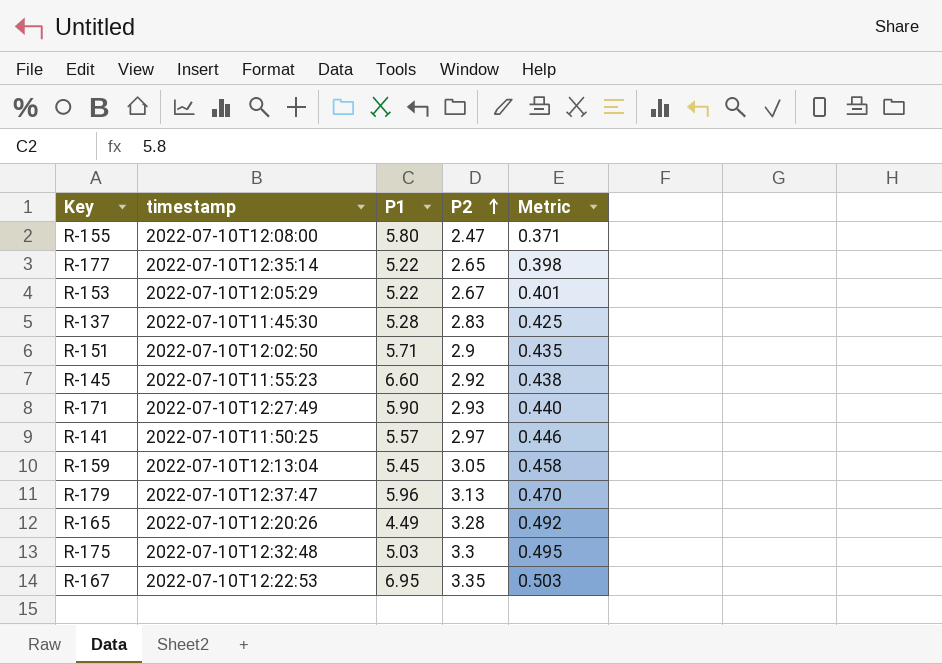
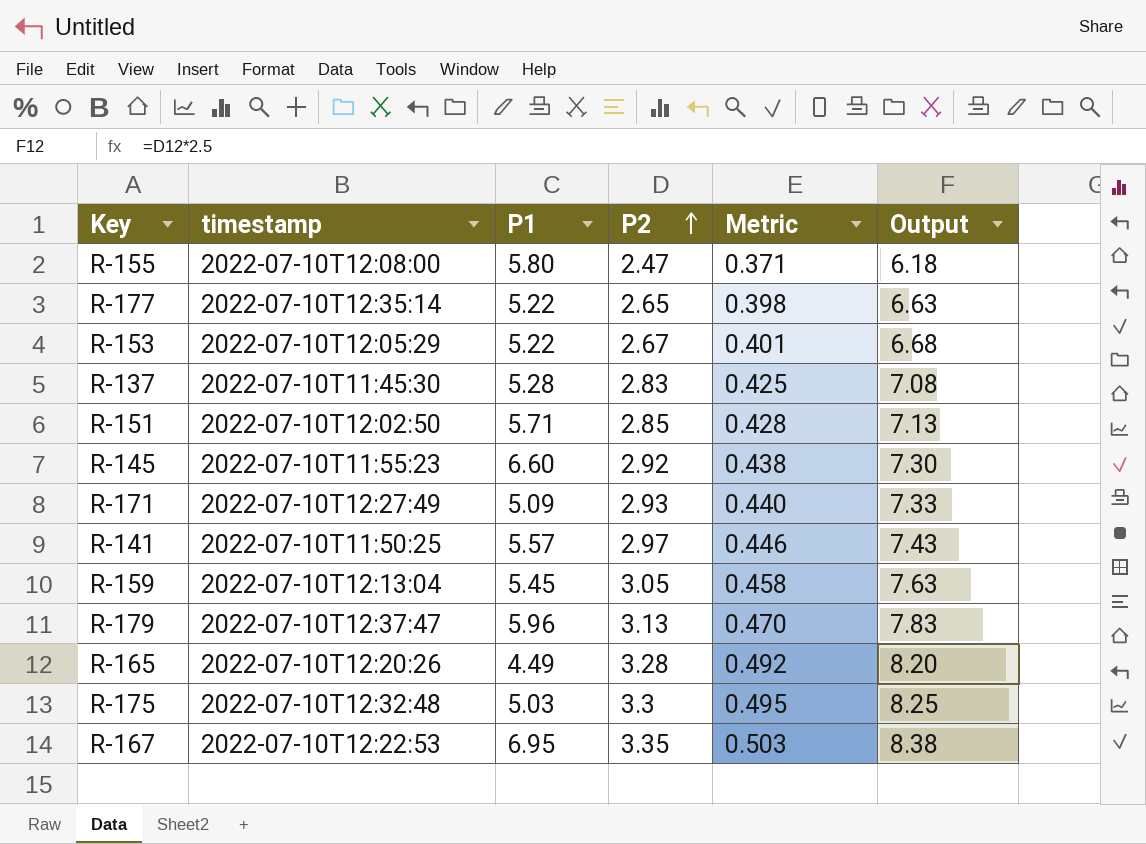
column Output | formula: none -> [P2] * 2.5
R-151 | P2: 2.9 -> 2.85
R-151 | Metric: 0.435 -> 0.428
R-171 | P1: 5.90 -> 5.09

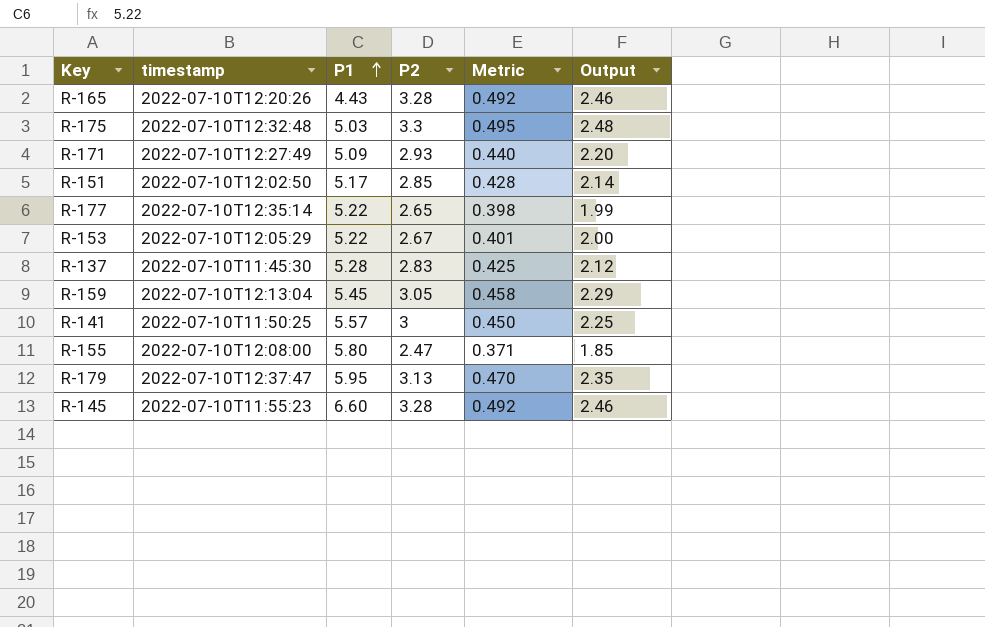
row order: P2 ascending -> P1 ascending
column Output | formula: [P2] * 2.5 -> [P2] * 0.75
row R-167: 2022-07-10T12:22:53 | 6.95 | 3.35 | 0.503 | 8.38 -> none
R-165 | P1: 4.49 -> 4.43
R-151 | P1: 5.71 -> 5.17
R-141 | P2: 2.97 -> 3
R-141 | Metric: 0.446 -> 0.450
R-179 | P1: 5.96 -> 5.95
R-145 | P2: 2.92 -> 3.28
R-145 | Metric: 0.438 -> 0.492

